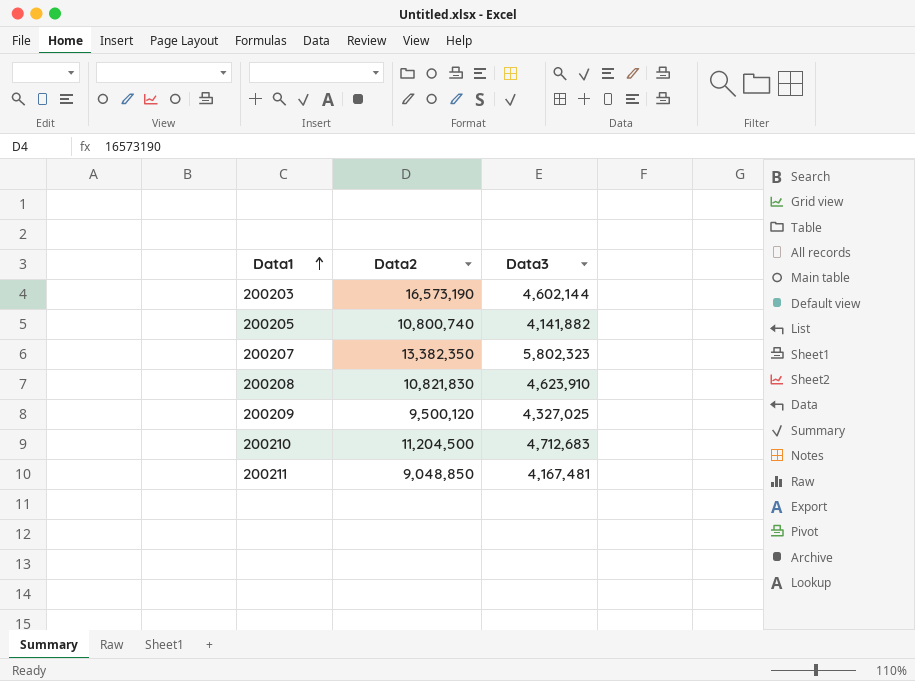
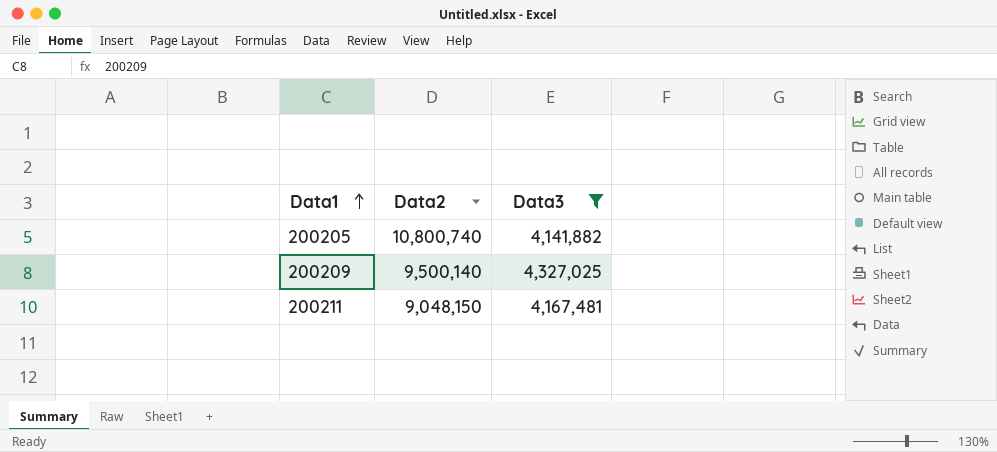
filter: none -> Data3 <= 4,327,025
200209 | Data2: 9,500,120 -> 9,500,140
200211 | Data2: 9,048,850 -> 9,048,150

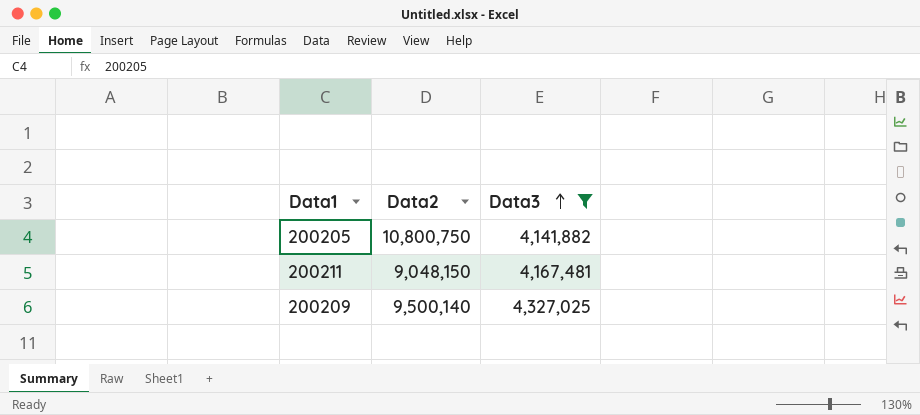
row order: Data1 ascending -> Data3 ascending
200205 | Data2: 10,800,740 -> 10,800,750

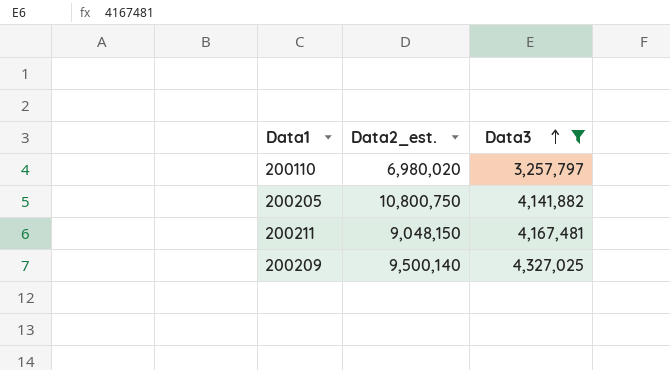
column name: Data2 -> Data2_est.
row 200110: none -> 6,980,020 | 3,257,797

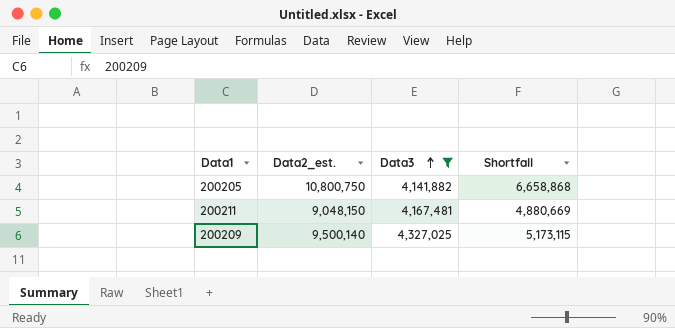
column Shortfall | formula: none -> [Data2_est.] - [Data3]
row 200110: 6,980,020 | 3,257,797 -> none

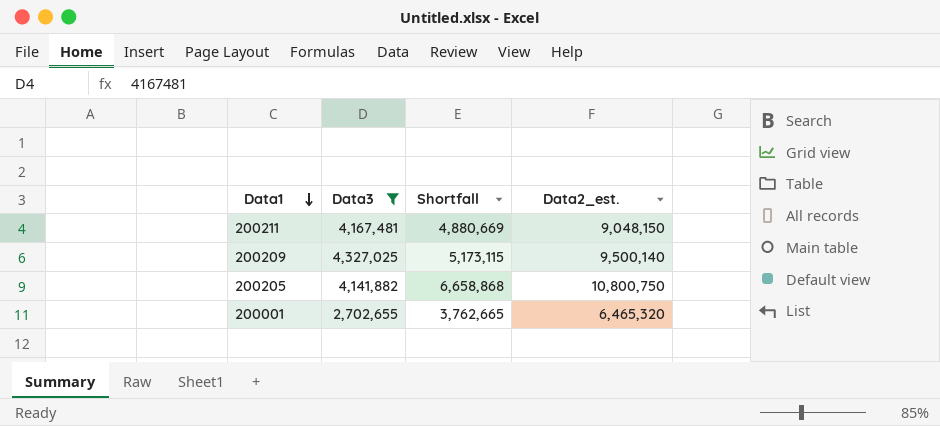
row order: Data3 ascending -> Data1 descending
column Data2_est. | position: 2 -> 4
row 200001: none -> 2,702,655 | 3,762,665 | 6,465,320

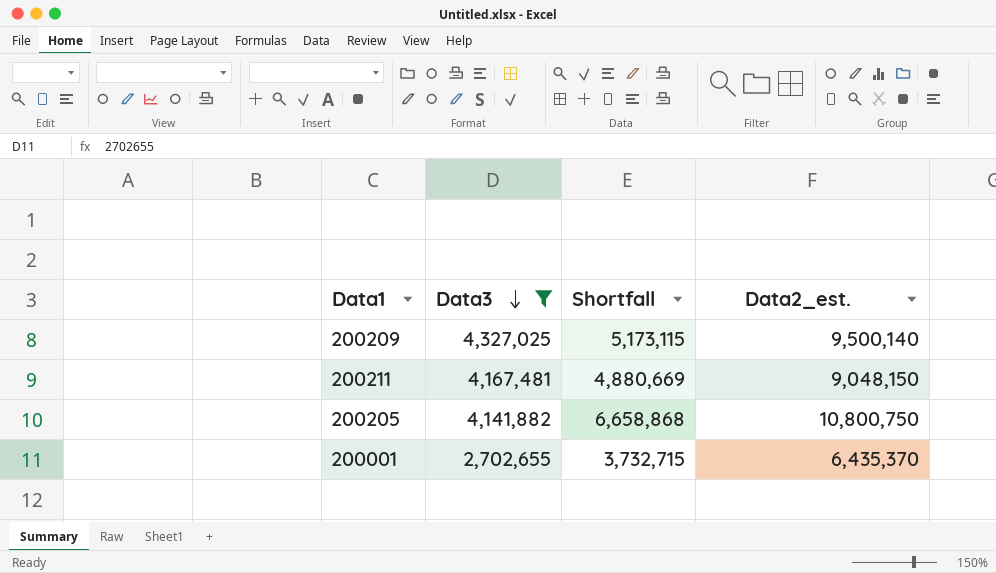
row order: Data1 descending -> Data3 descending
200001 | Shortfall: 3,762,665 -> 3,732,715
200001 | Data2_est.: 6,465,320 -> 6,435,370

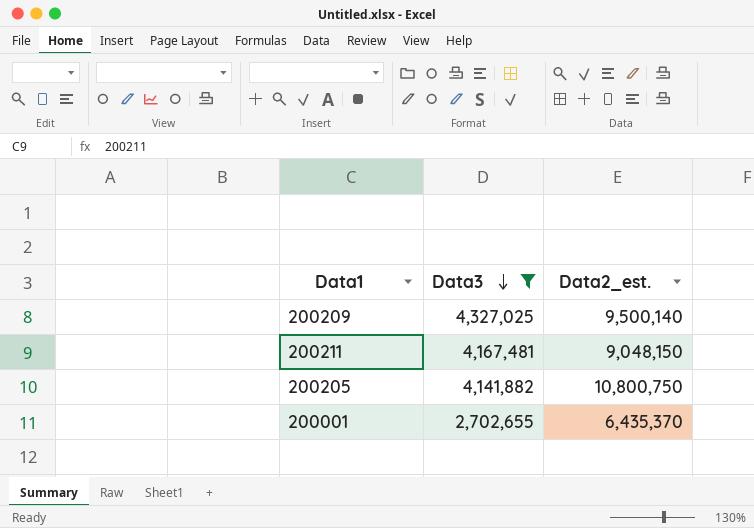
column Shortfall | formula: [Data2_est.] - [Data3] -> none

